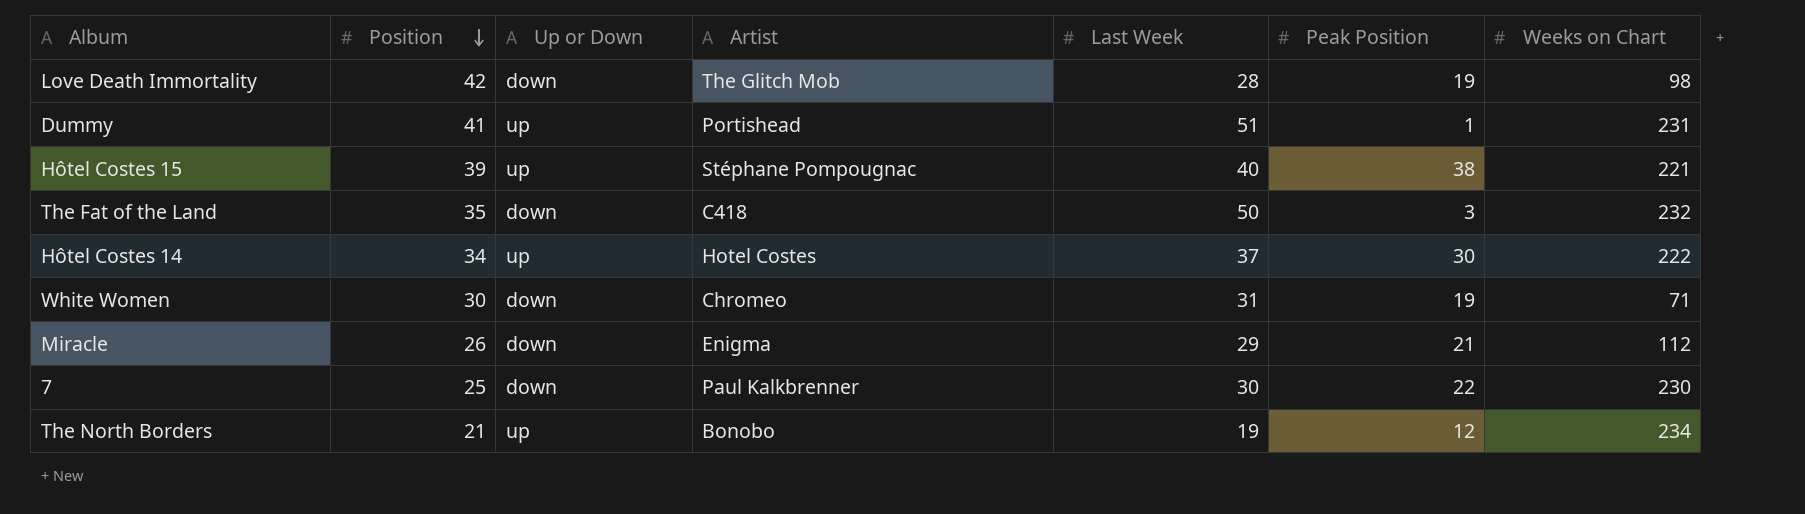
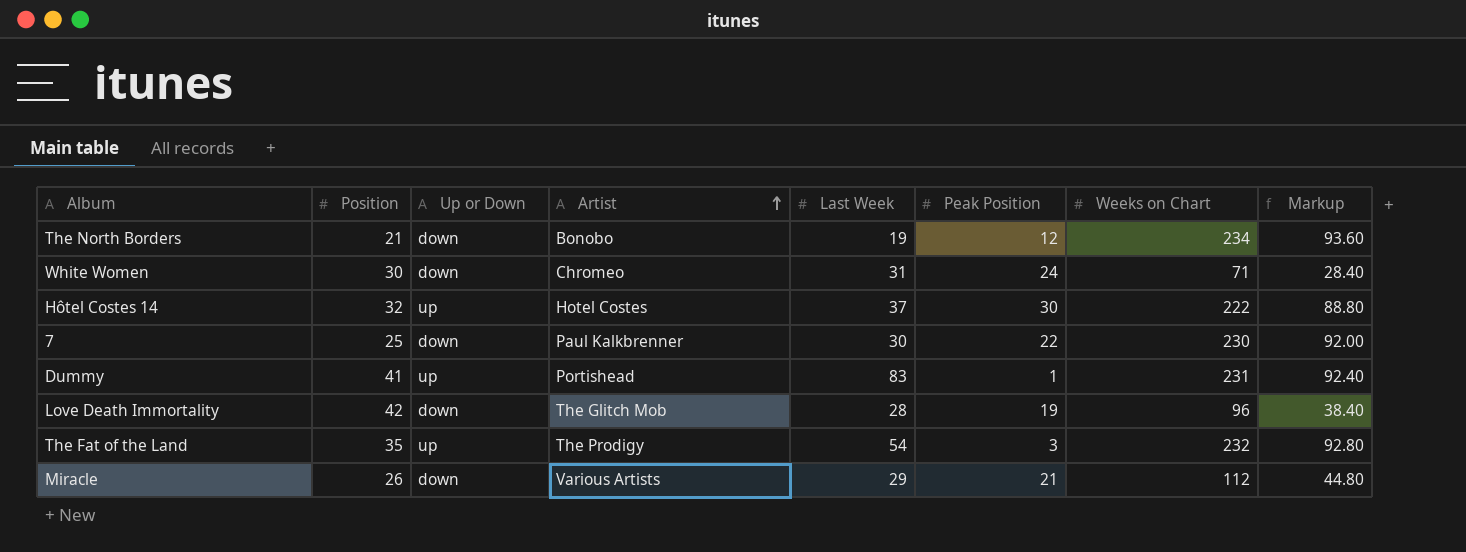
row order: Position descending -> Artist ascending
column Markup | formula: none -> [Weeks on Chart] * 0.4
row Hôtel Costes 15: 39 | up | Stéphane Pompougnac | 40 | 38 | 221 -> none
The North Borders | Up or Down: up -> down
White Women | Peak Position: 19 -> 24
Hôtel Costes 14 | Position: 34 -> 32
Dummy | Last Week: 51 -> 83
Love Death Immortality | Weeks on Chart: 98 -> 96
The Fat of the Land | Up or Down: down -> up
The Fat of the Land | Artist: C418 -> The Prodigy
The Fat of the Land | Last Week: 50 -> 54
Miracle | Artist: Enigma -> Various Artists

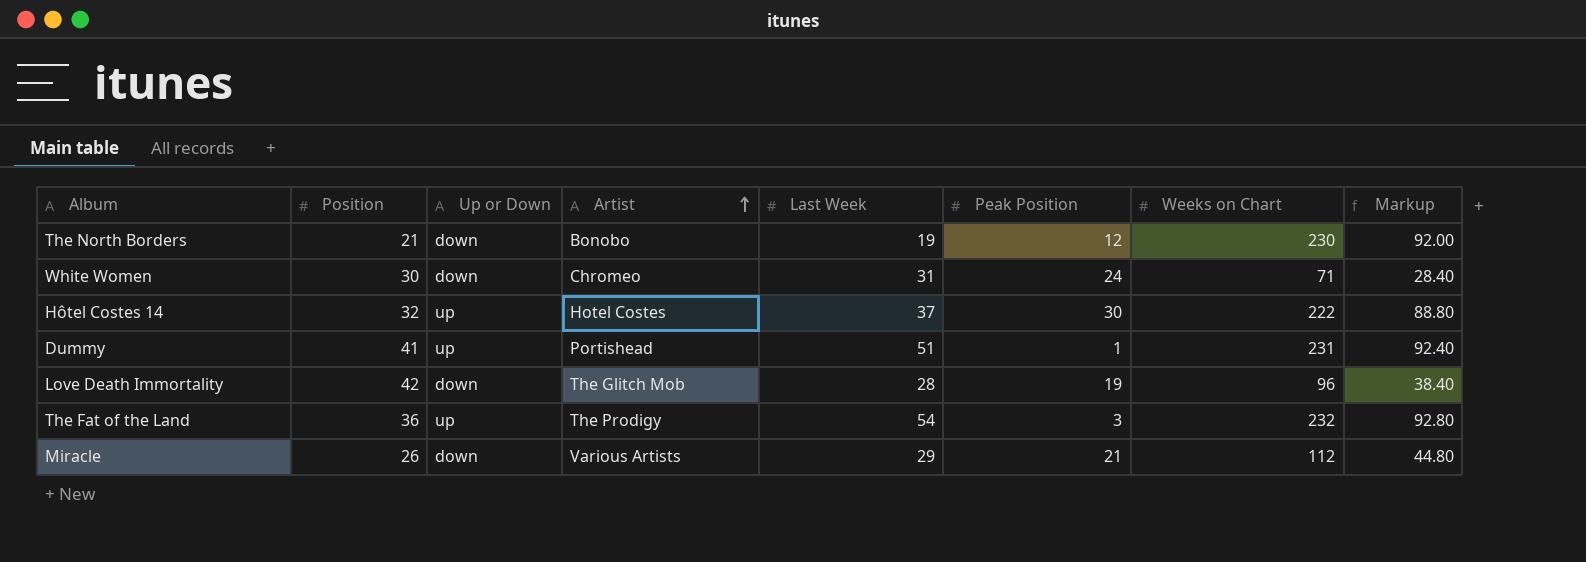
row 7: 25 | down | Paul Kalkbrenner | 30 | 22 | 230 | 92.00 -> none
The North Borders | Weeks on Chart: 234 -> 230
The North Borders | Markup: 93.60 -> 92.00
Dummy | Last Week: 83 -> 51
The Fat of the Land | Position: 35 -> 36

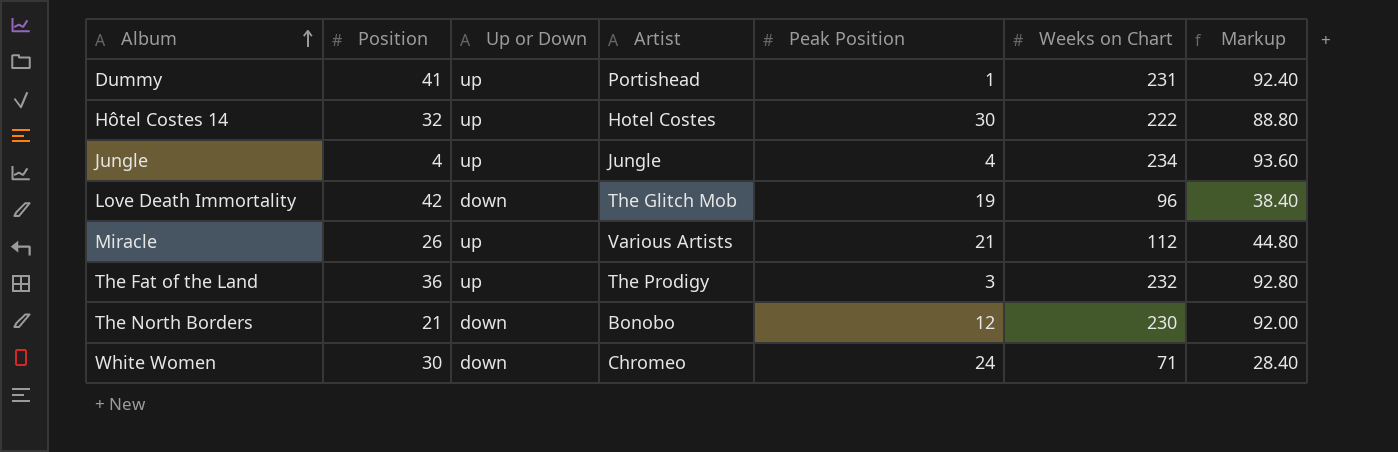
row order: Artist ascending -> Album ascending
column Last Week | position: 5 -> none
row Jungle: none -> 4 | up | Jungle | 4 | 234 | 93.60
Miracle | Up or Down: down -> up

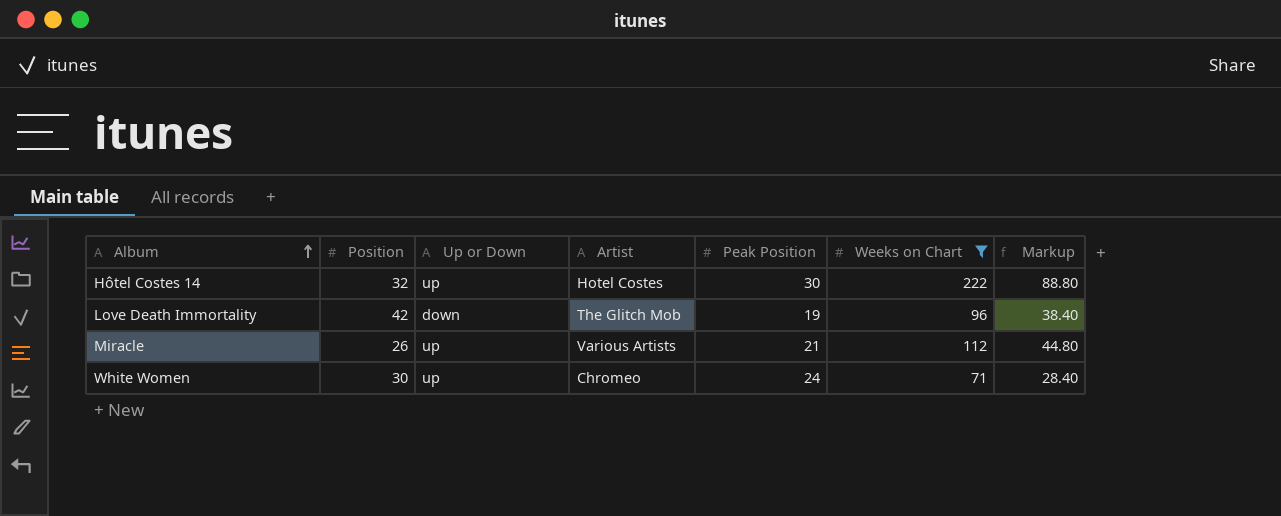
filter: none -> Weeks on Chart <= 222
White Women | Up or Down: down -> up

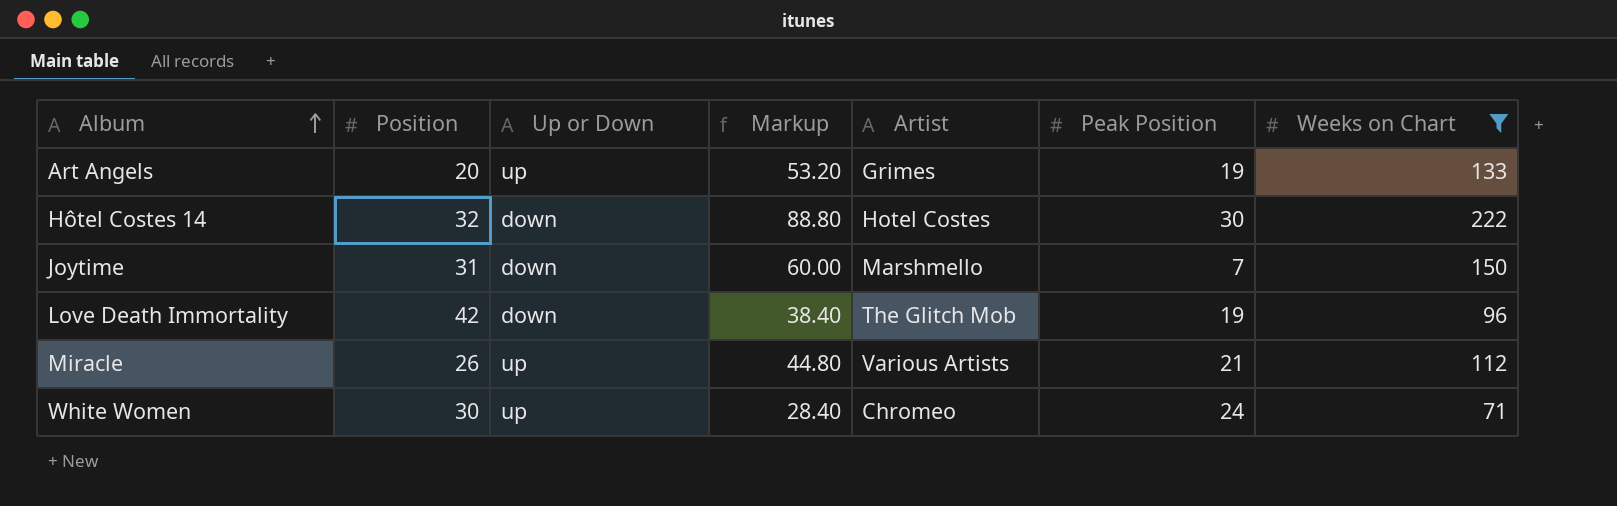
column Markup | position: 7 -> 4
row Art Angels: none -> 20 | up | 53.20 | Grimes | 19 | 133
Hôtel Costes 14 | Up or Down: up -> down
row Joytime: none -> 31 | down | 60.00 | Marshmello | 7 | 150

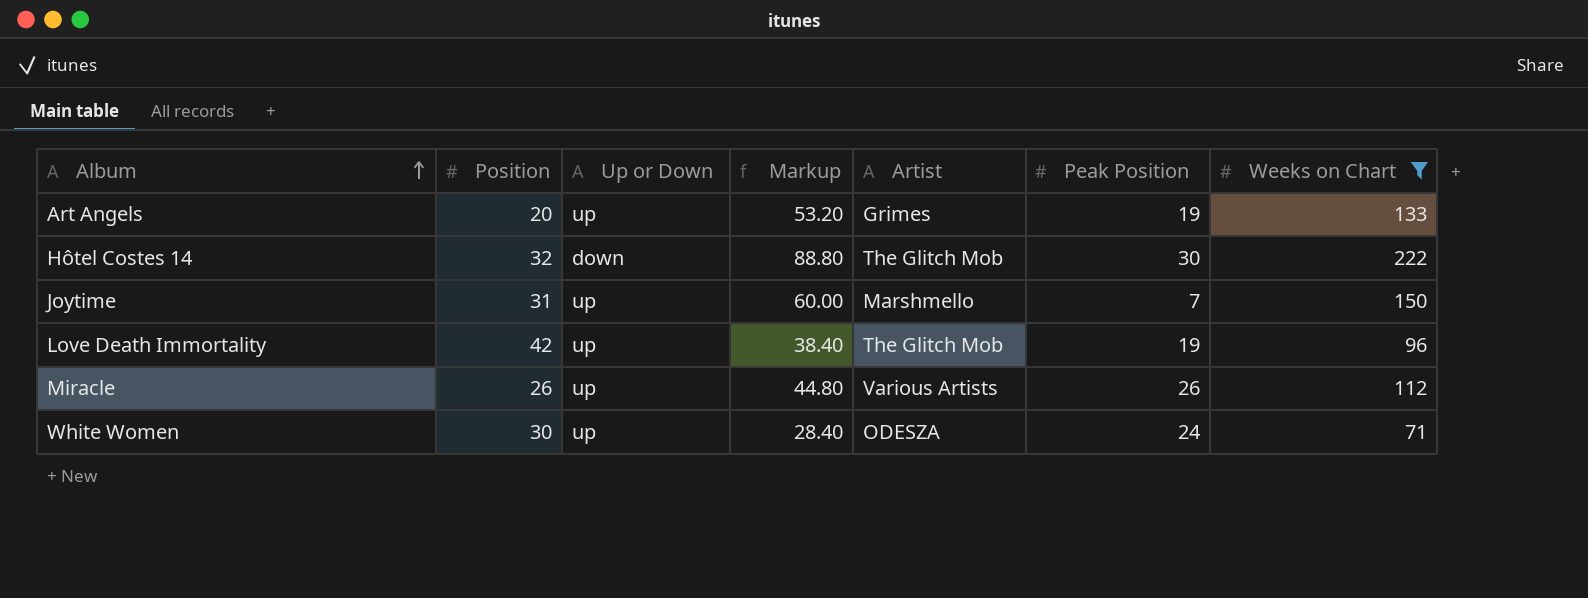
Hôtel Costes 14 | Artist: Hotel Costes -> The Glitch Mob
Joytime | Up or Down: down -> up
Love Death Immortality | Up or Down: down -> up
Miracle | Peak Position: 21 -> 26
White Women | Artist: Chromeo -> ODESZA

